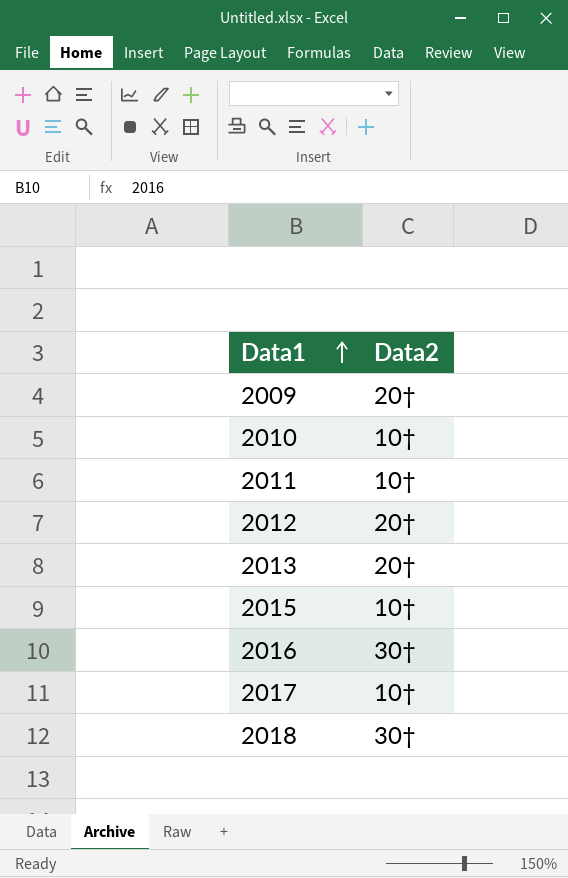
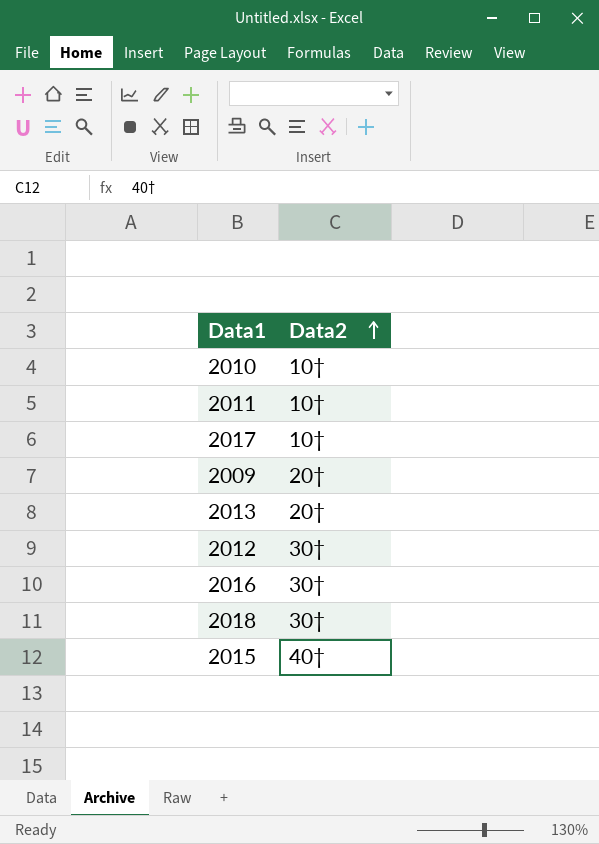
row order: Data1 ascending -> Data2 ascending
2012 | Data2: 20† -> 30†
2015 | Data2: 10† -> 40†

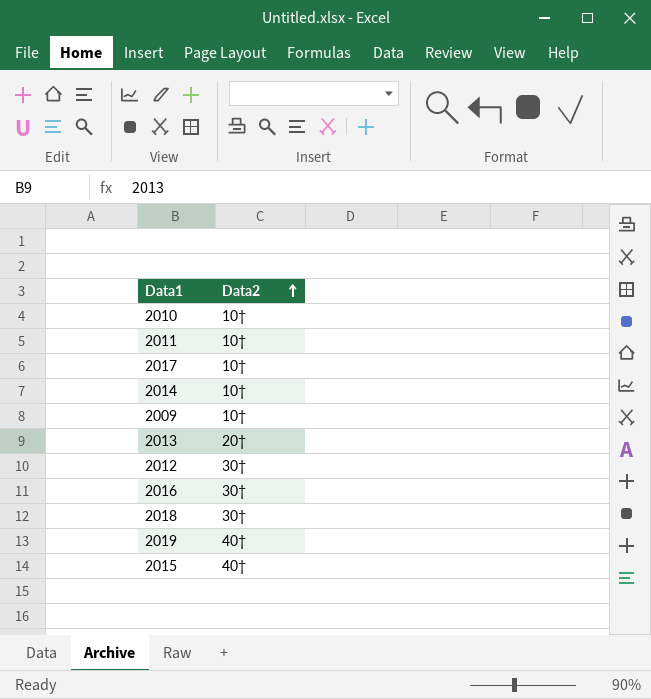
row 2014: none -> 10†
2009 | Data2: 20† -> 10†
row 2019: none -> 40†

